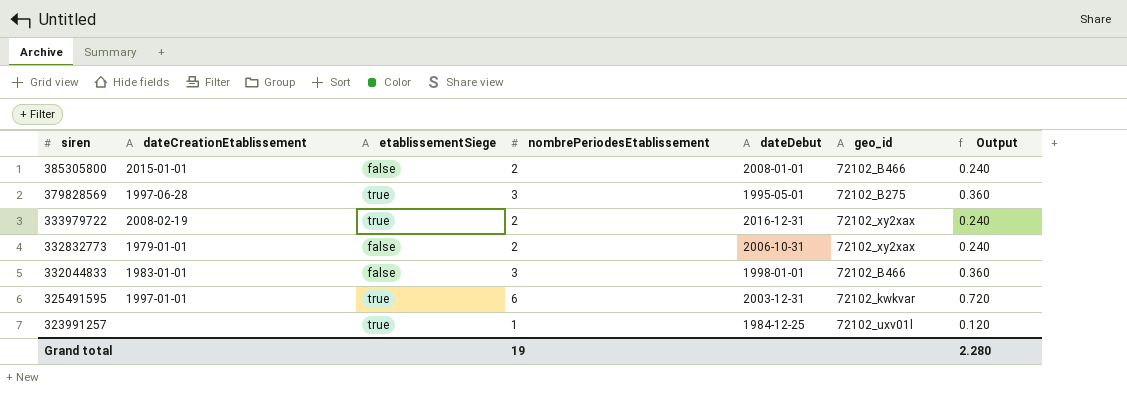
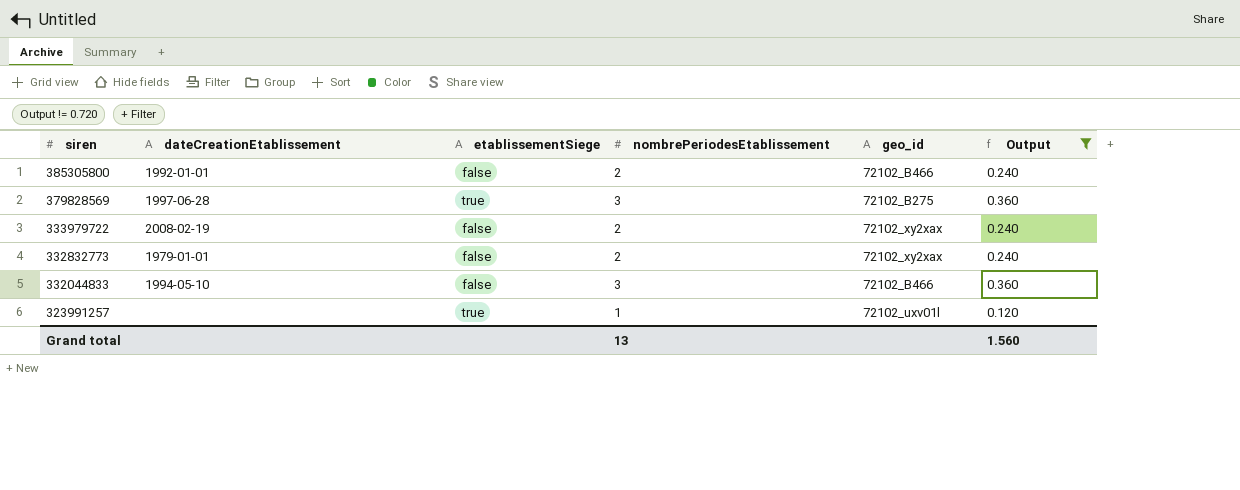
filter: none -> Output != 0.720
column dateDebut | position: 5 -> none
385305800 | dateCreationEtablissement: 2015-01-01 -> 1992-01-01
333979722 | etablissementSiege: true -> false
332044833 | dateCreationEtablissement: 1983-01-01 -> 1994-05-10
Grand total | nombrePeriodesEtablissement: 19 -> 13
Grand total | Output: 2.280 -> 1.560

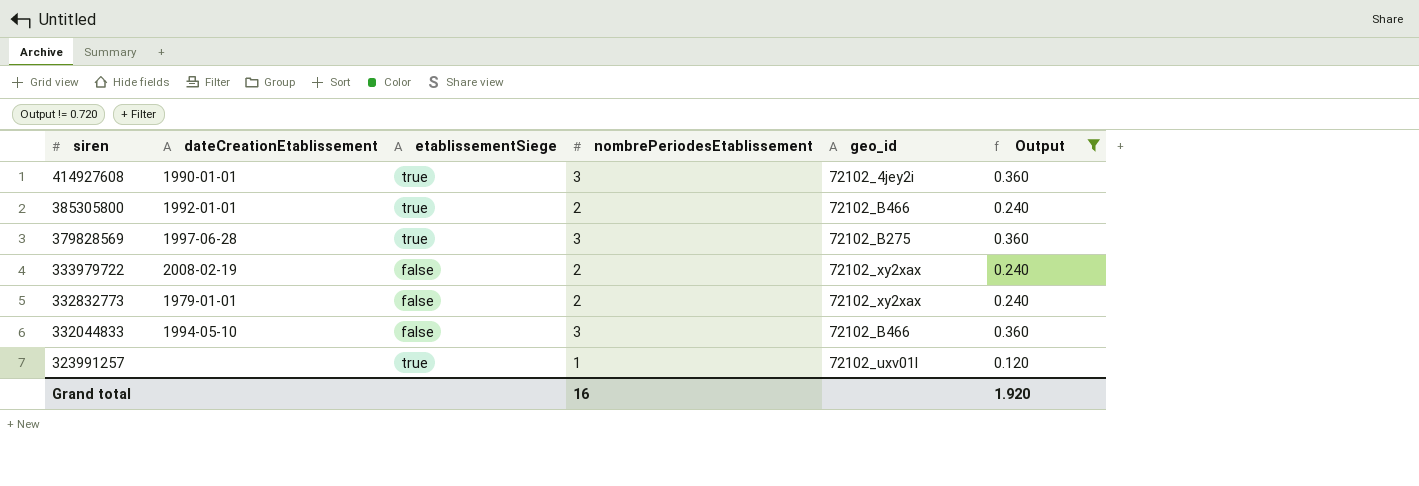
row 414927608: none -> 1990-01-01 | true | 3 | 72102_4jey2i | 0.360
385305800 | etablissementSiege: false -> true
Grand total | nombrePeriodesEtablissement: 13 -> 16
Grand total | Output: 1.560 -> 1.920

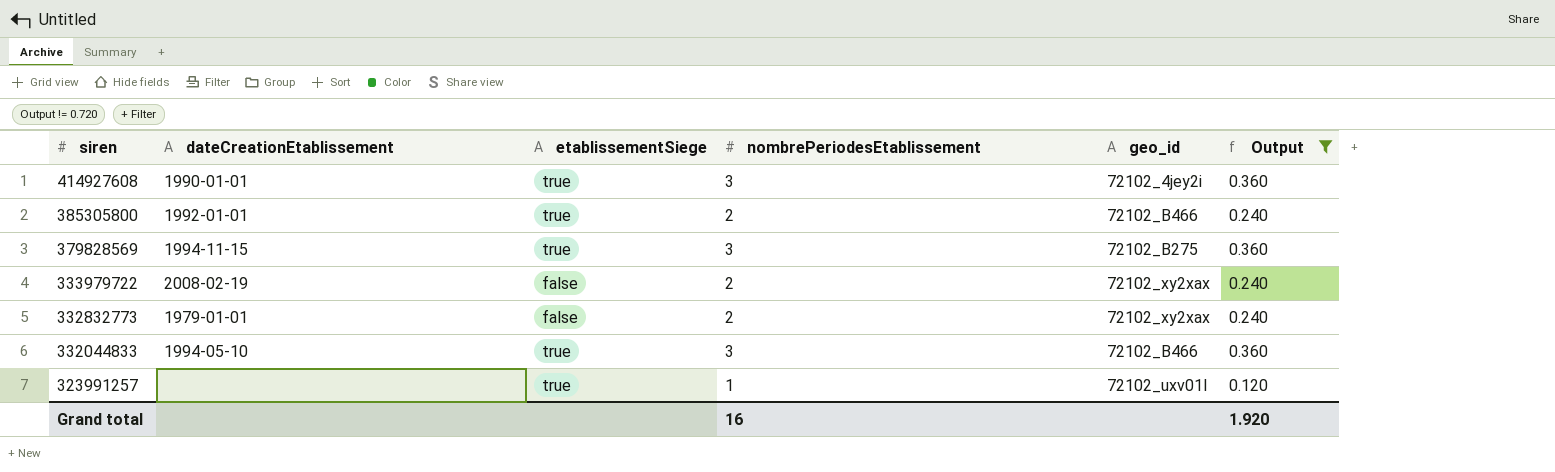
379828569 | dateCreationEtablissement: 1997-06-28 -> 1994-11-15
332044833 | etablissementSiege: false -> true

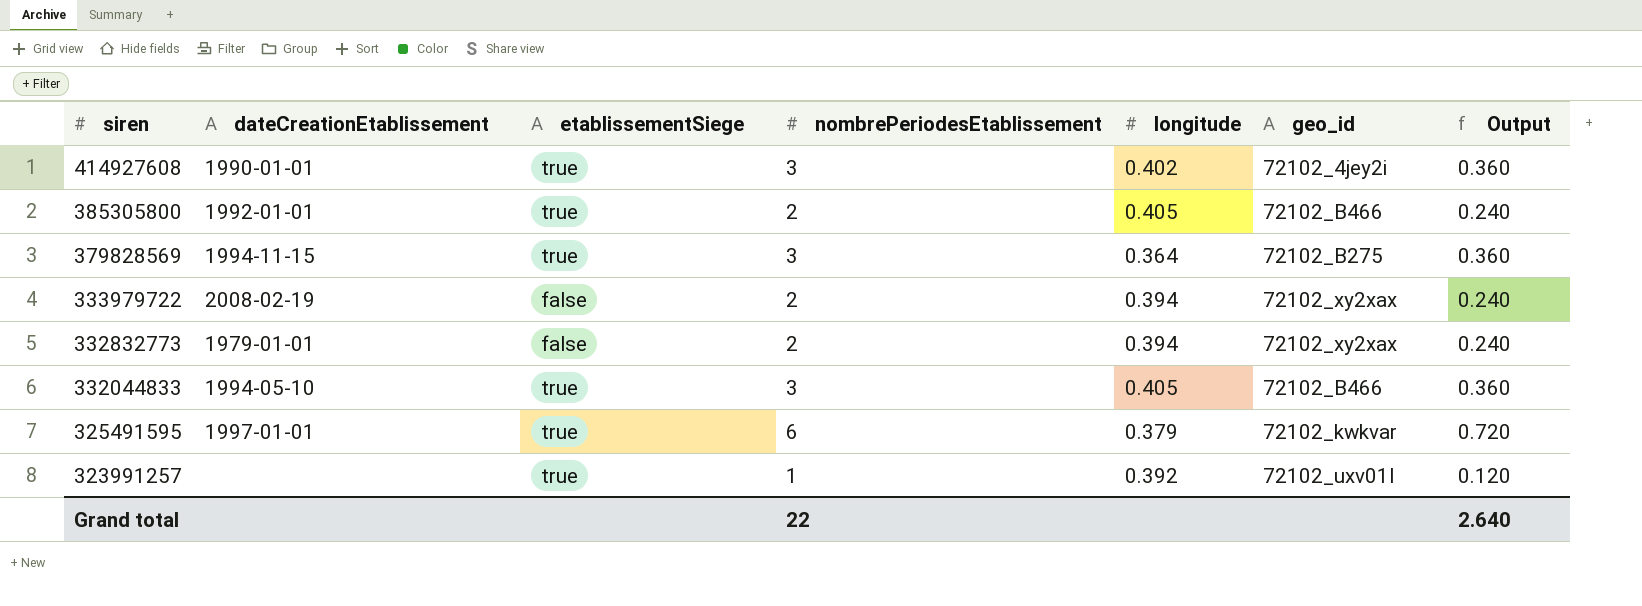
filter: Output != 0.720 -> none
column longitude | position: none -> 5
Grand total | nombrePeriodesEtablissement: 16 -> 22
Grand total | Output: 1.920 -> 2.640

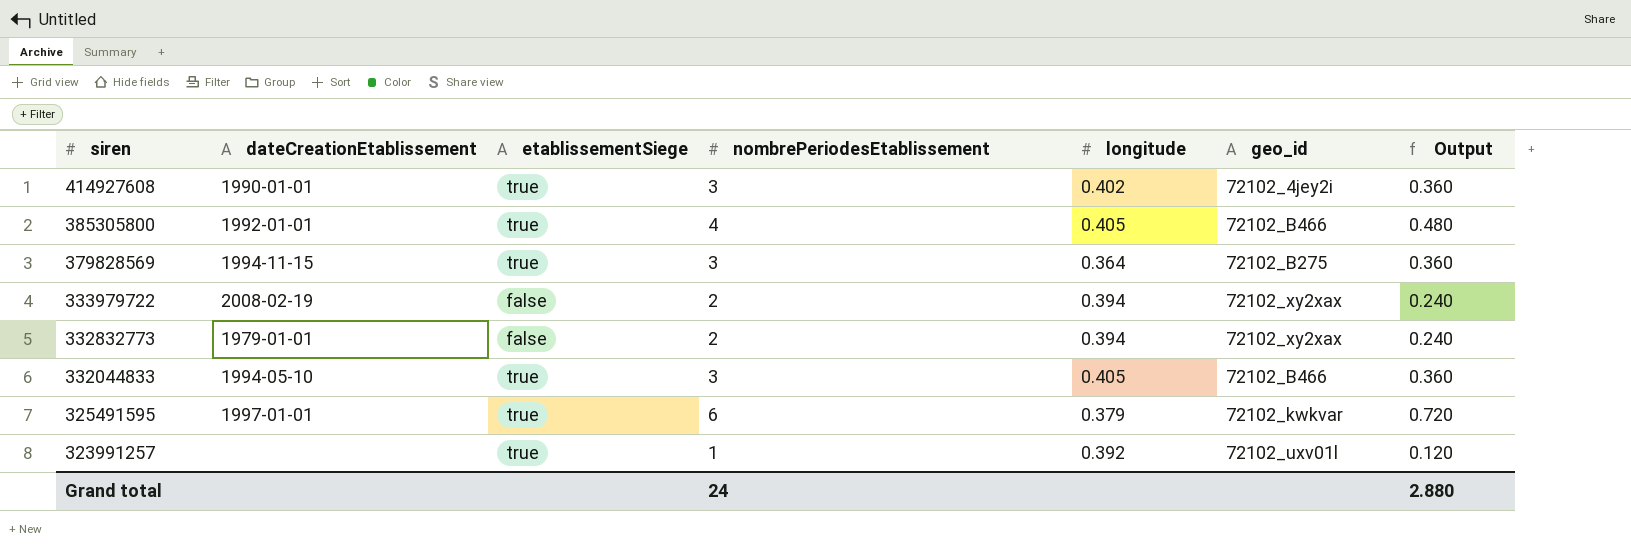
385305800 | nombrePeriodesEtablissement: 2 -> 4
385305800 | Output: 0.240 -> 0.480
Grand total | nombrePeriodesEtablissement: 22 -> 24
Grand total | Output: 2.640 -> 2.880

